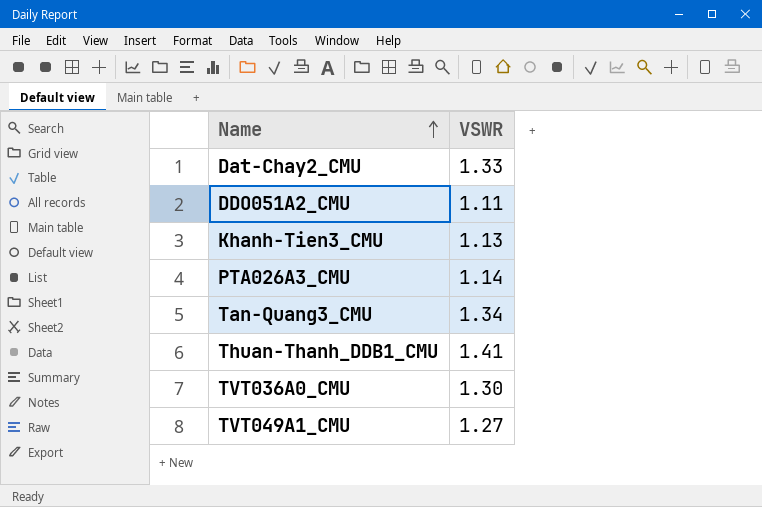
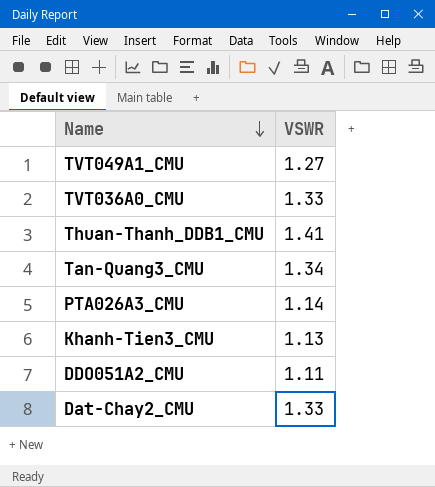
row order: Name ascending -> Name descending
TVT036A0_CMU | VSWR: 1.30 -> 1.33

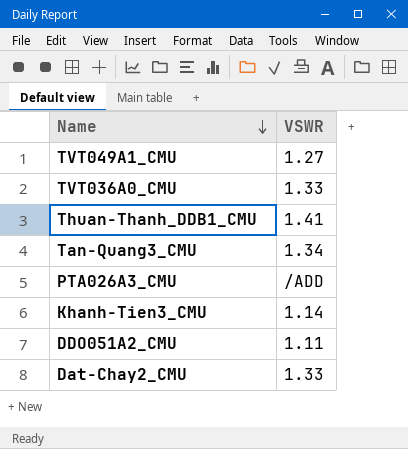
PTA026A3_CMU | VSWR: 1.14 -> /ADD
Khanh-Tien3_CMU | VSWR: 1.13 -> 1.14

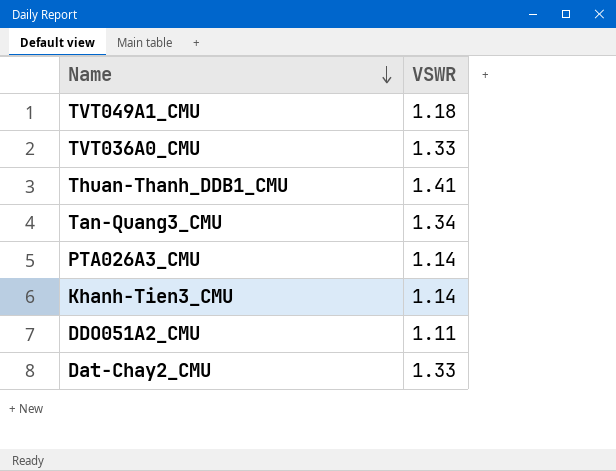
TVT049A1_CMU | VSWR: 1.27 -> 1.18
PTA026A3_CMU | VSWR: /ADD -> 1.14

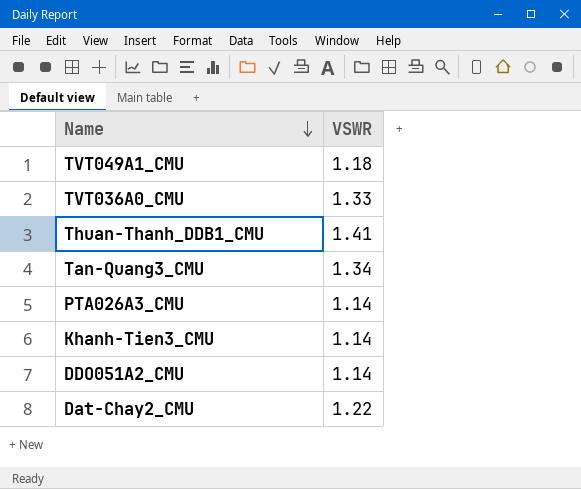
DDO051A2_CMU | VSWR: 1.11 -> 1.14
Dat-Chay2_CMU | VSWR: 1.33 -> 1.22

